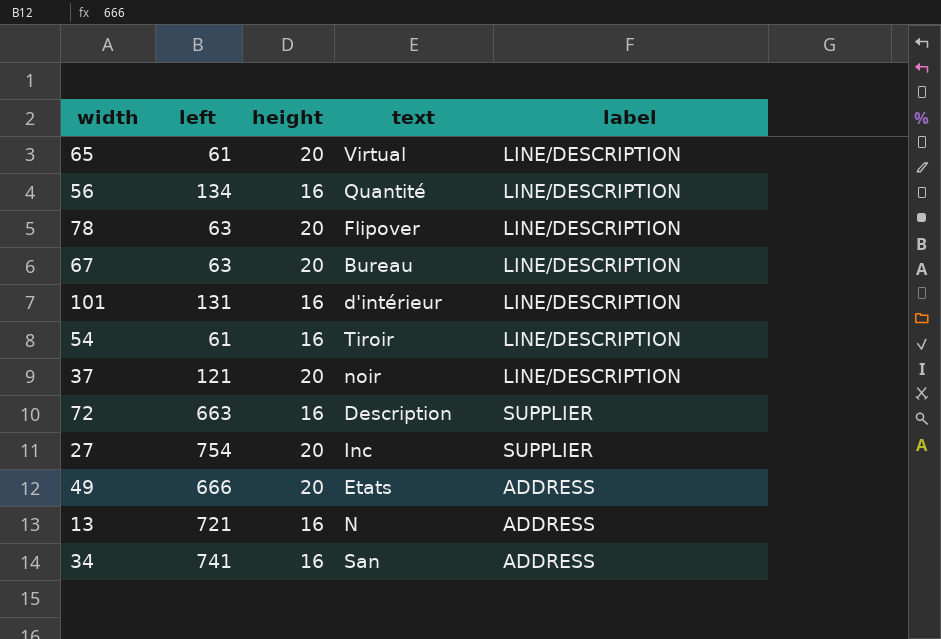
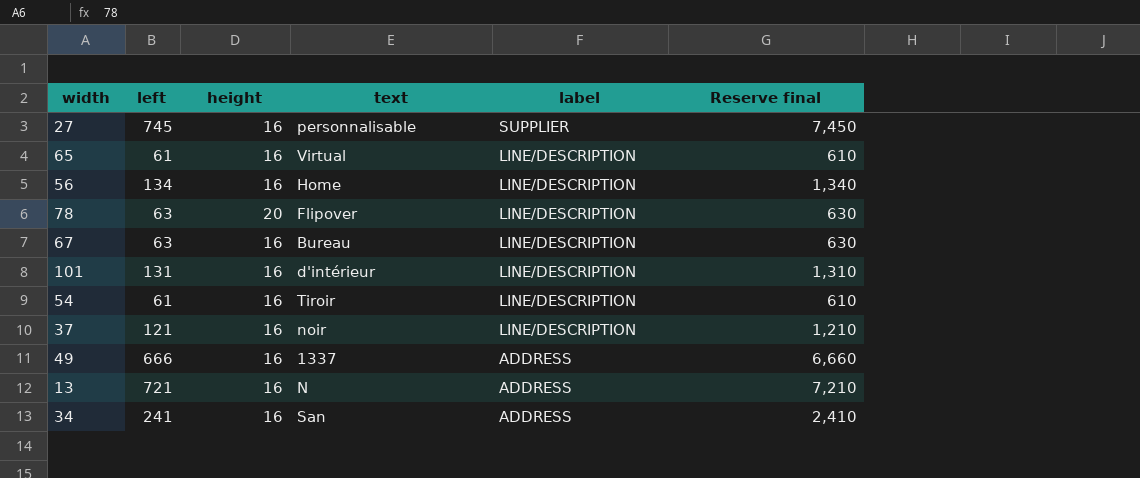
row order: none -> label descending
column Reserve final | formula: none -> [left] * 10
row 72: 663 | 16 | Description | SUPPLIER -> none
27 | left: 754 -> 745
27 | height: 20 -> 16
27 | text: Inc -> personnalisable
65 | height: 20 -> 16
56 | text: Quantité -> Home
67 | height: 20 -> 16
37 | height: 20 -> 16
49 | height: 20 -> 16
49 | text: Etats -> 1337
34 | left: 741 -> 241

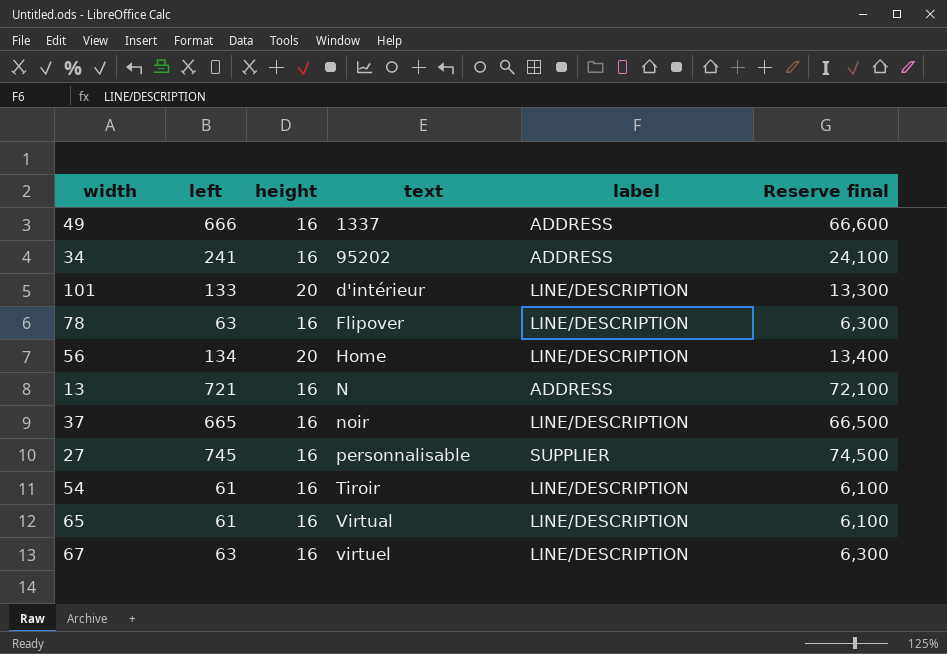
row order: label descending -> text ascending
column Reserve final | formula: [left] * 10 -> [left] * 100
34 | text: San -> 95202
101 | left: 131 -> 133
101 | height: 16 -> 20
78 | height: 20 -> 16
56 | height: 16 -> 20
37 | left: 121 -> 665
67 | text: Bureau -> virtuel

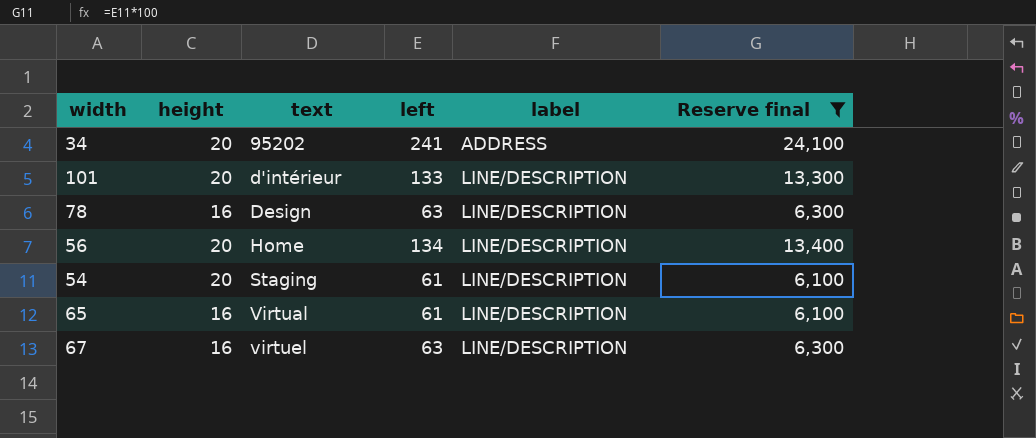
filter: none -> Reserve final <= 24,100
column left | position: 2 -> 4
34 | height: 16 -> 20
78 | text: Flipover -> Design
54 | height: 16 -> 20
54 | text: Tiroir -> Staging

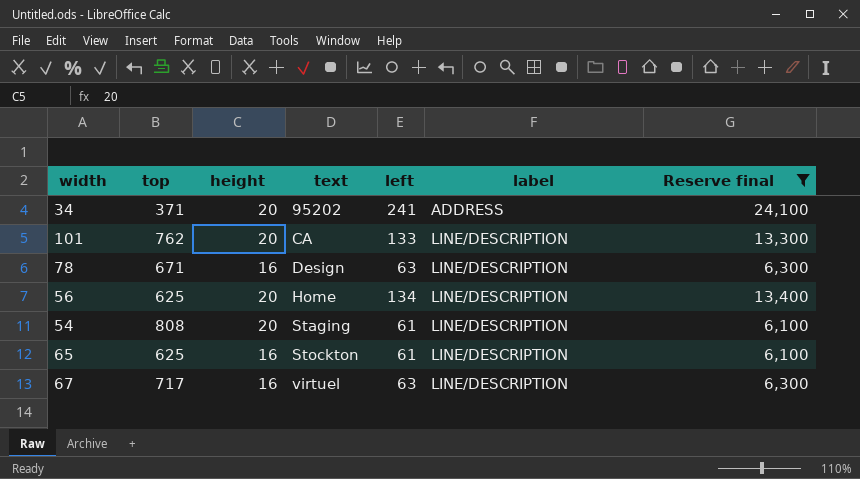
column top | position: none -> 2
101 | text: d'intérieur -> CA
65 | text: Virtual -> Stockton

